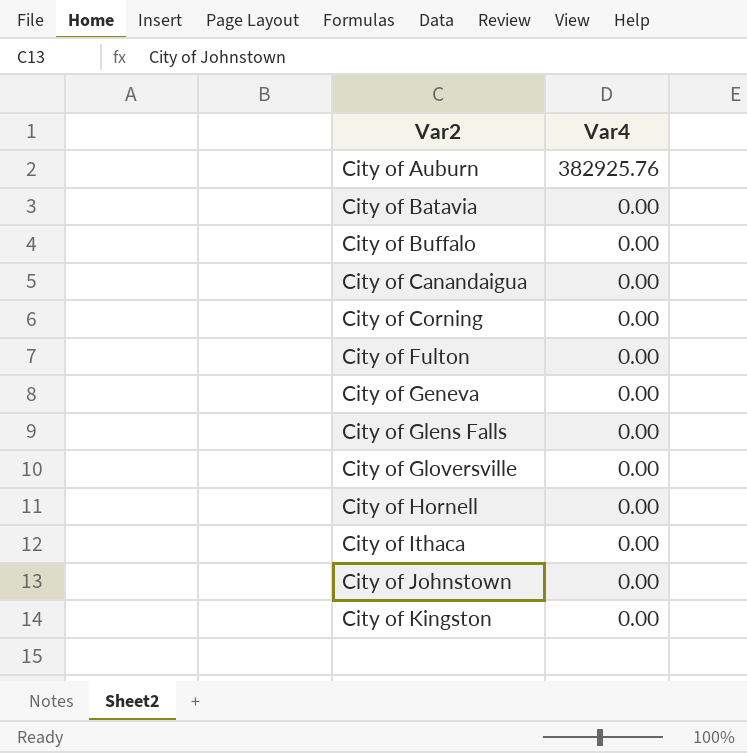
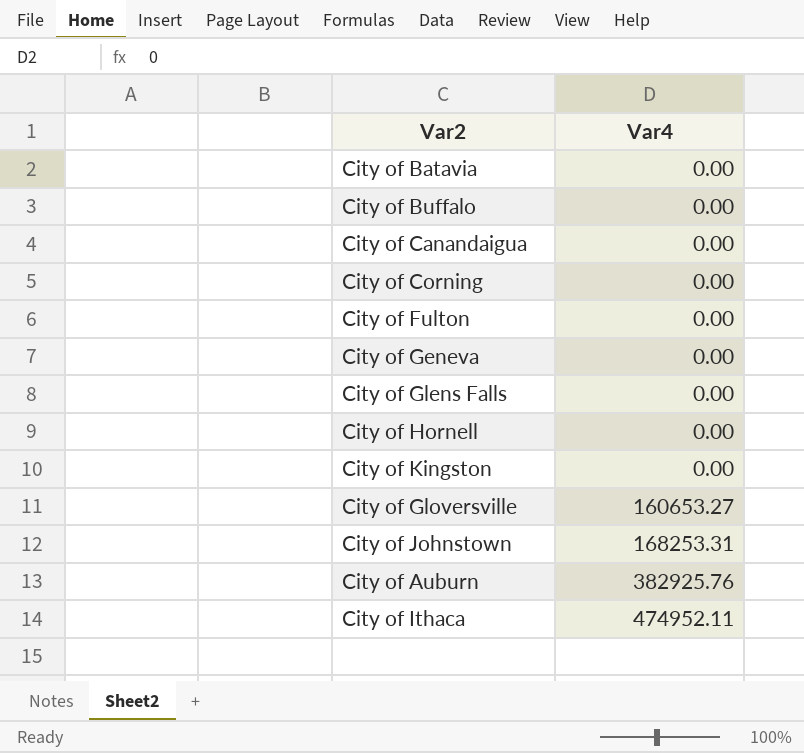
row order: Var2 ascending -> Var4 ascending
City of Gloversville | Var4: 0.00 -> 160653.27
City of Johnstown | Var4: 0.00 -> 168253.31
City of Ithaca | Var4: 0.00 -> 474952.11

